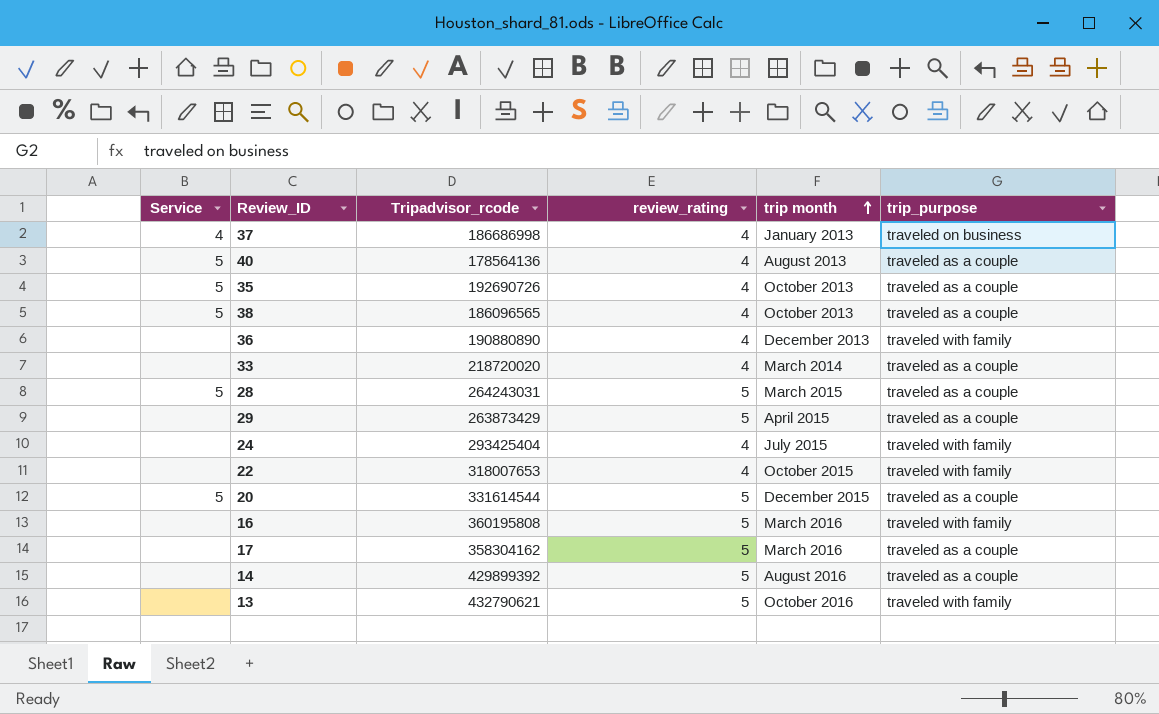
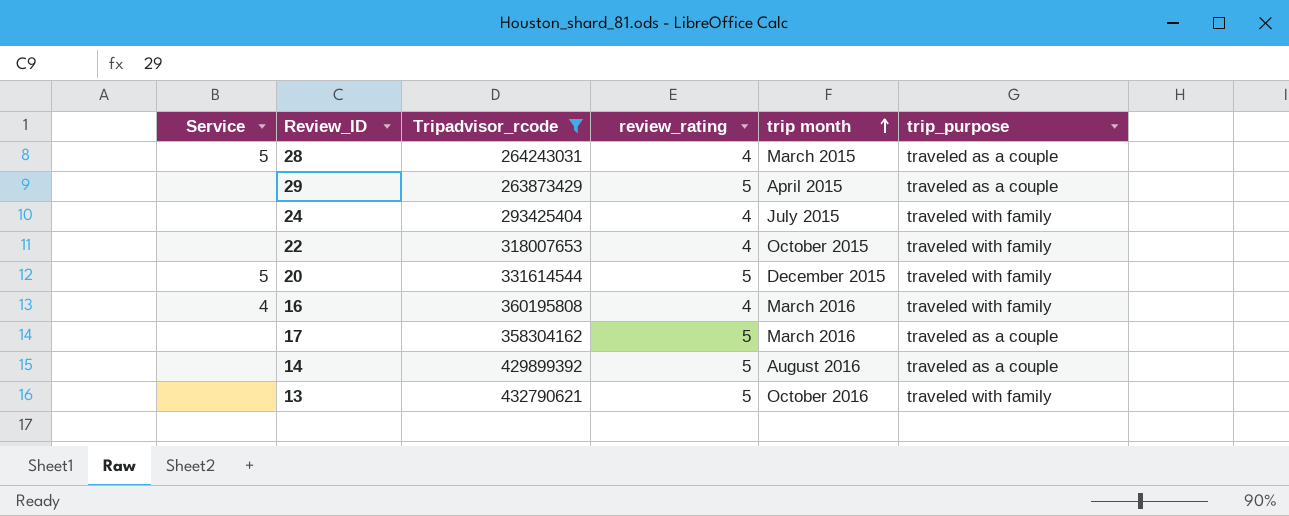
filter: none -> Tripadvisor_rcode >= 263873429
28 | review_rating: 5 -> 4
20 | trip_purpose: traveled as a couple -> traveled with family
16 | Service: none -> 4
16 | review_rating: 5 -> 4

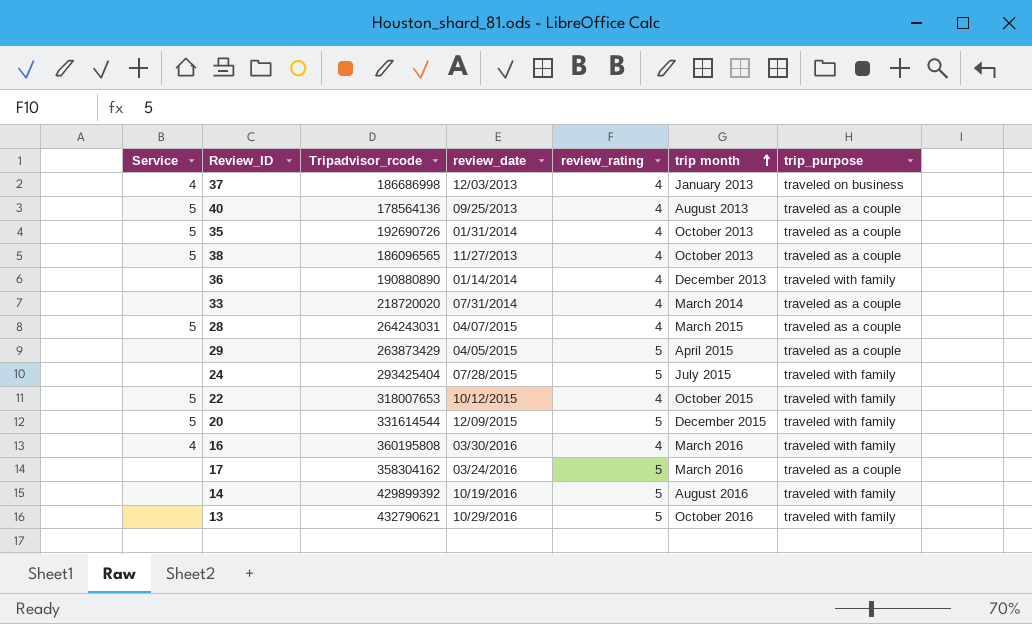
filter: Tripadvisor_rcode >= 263873429 -> none
column review_date | position: none -> 4
24 | review_rating: 4 -> 5
22 | Service: none -> 5
14 | trip_purpose: traveled as a couple -> traveled with family

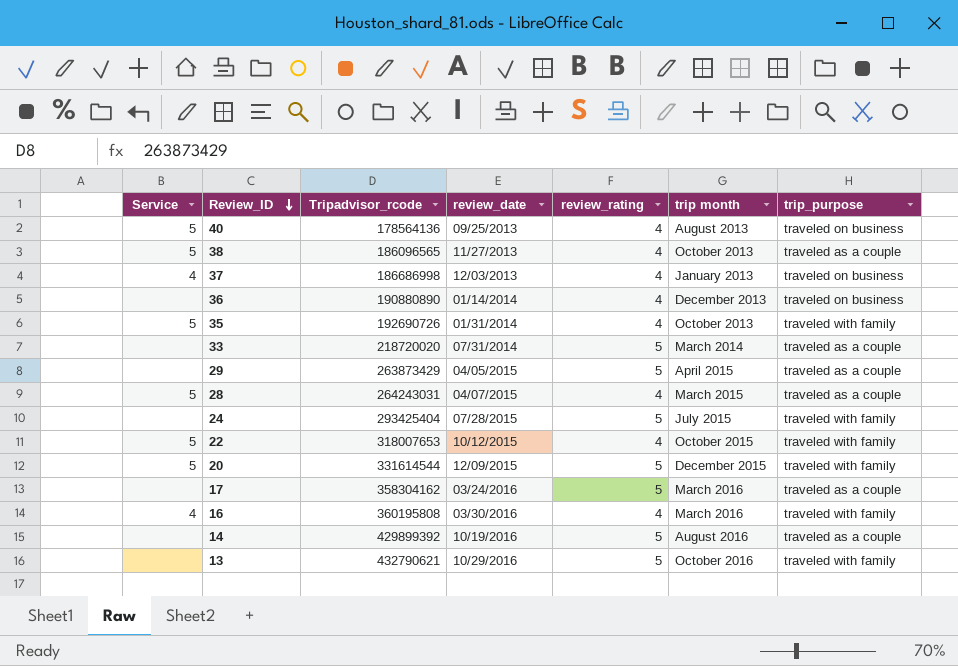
row order: trip month ascending -> Review_ID descending
40 | trip_purpose: traveled as a couple -> traveled on business
36 | trip_purpose: traveled with family -> traveled on business
35 | trip_purpose: traveled as a couple -> traveled with family
33 | review_rating: 4 -> 5
14 | trip_purpose: traveled with family -> traveled as a couple

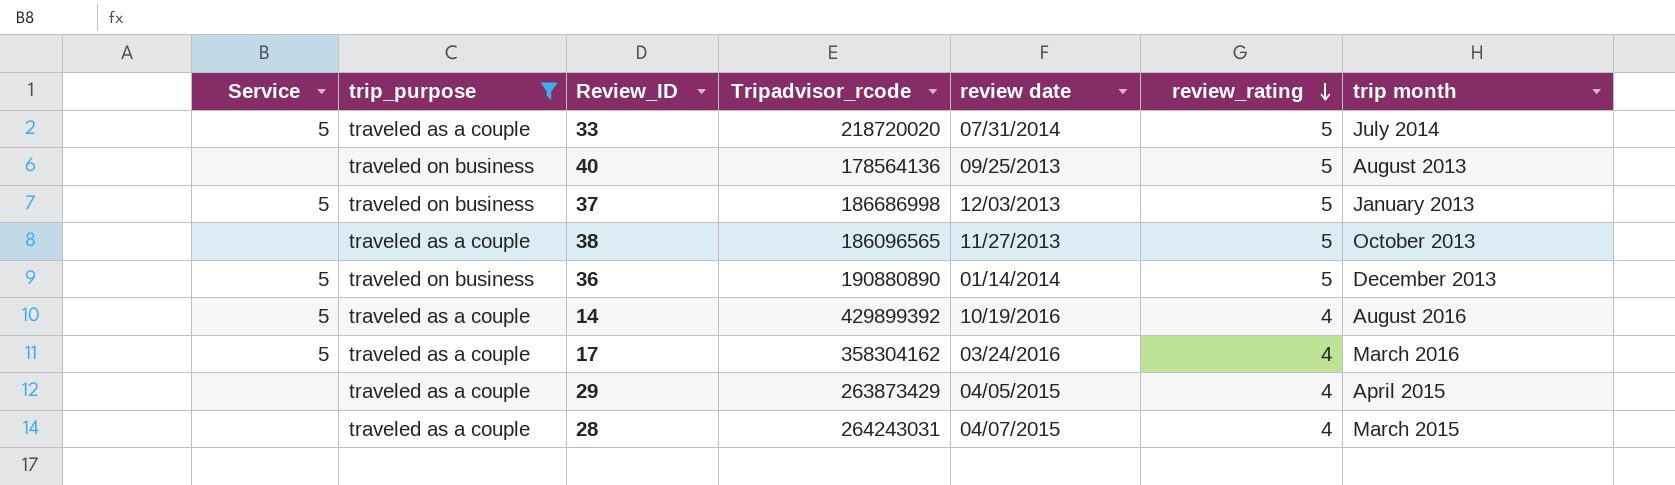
filter: none -> trip_purpose != traveled with family
row order: Review_ID descending -> review_rating descending
column trip_purpose | position: 7 -> 2
column name: review_date -> review date
33 | Service: none -> 5
33 | trip month: March 2014 -> July 2014
40 | Service: 5 -> none
40 | review_rating: 4 -> 5
37 | Service: 4 -> 5
37 | review_rating: 4 -> 5
38 | Service: 5 -> none
38 | review_rating: 4 -> 5
36 | Service: none -> 5
36 | review_rating: 4 -> 5
14 | Service: none -> 5
14 | review_rating: 5 -> 4
17 | Service: none -> 5
17 | review_rating: 5 -> 4
29 | review_rating: 5 -> 4
28 | Service: 5 -> none

